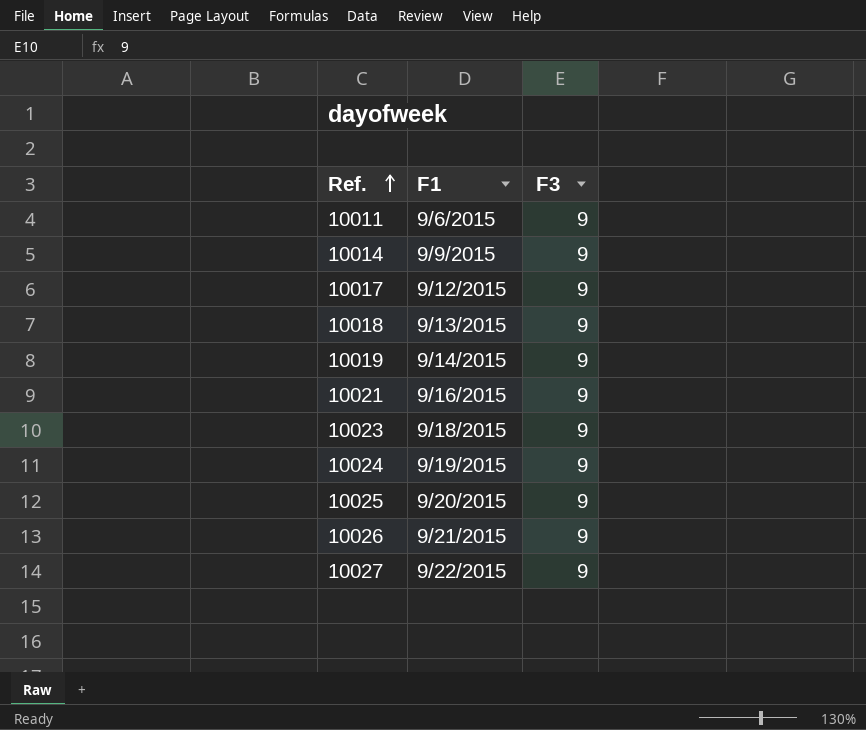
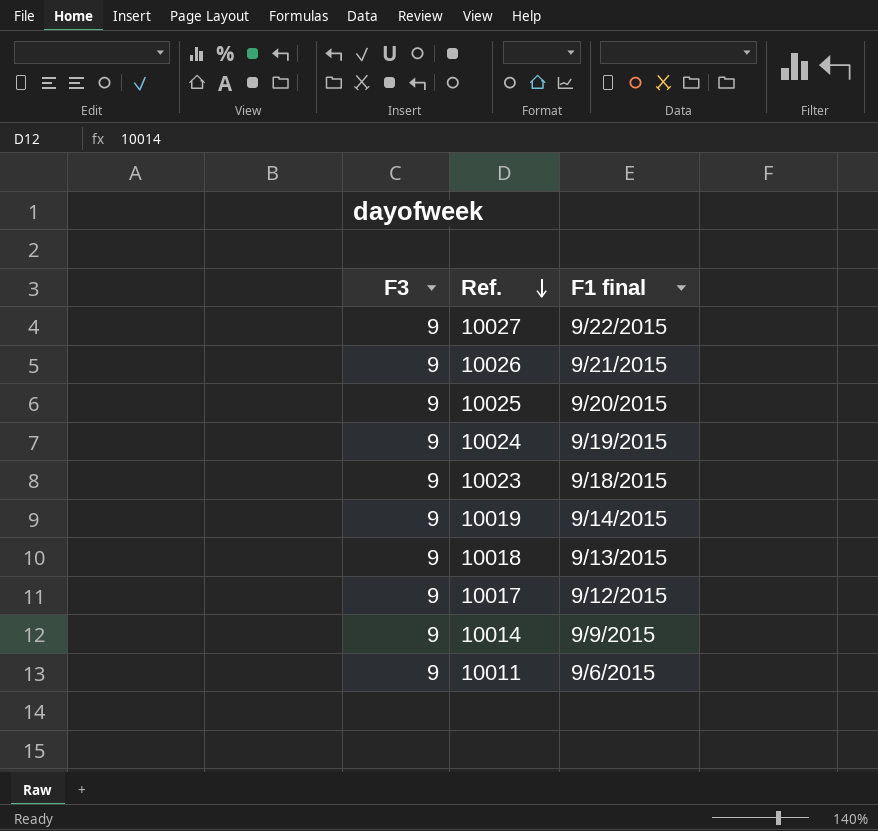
row order: Ref. ascending -> Ref. descending
column F3 | position: 3 -> 1
column name: F1 -> F1 final
row 10021: 9/16/2015 | 9 -> none

